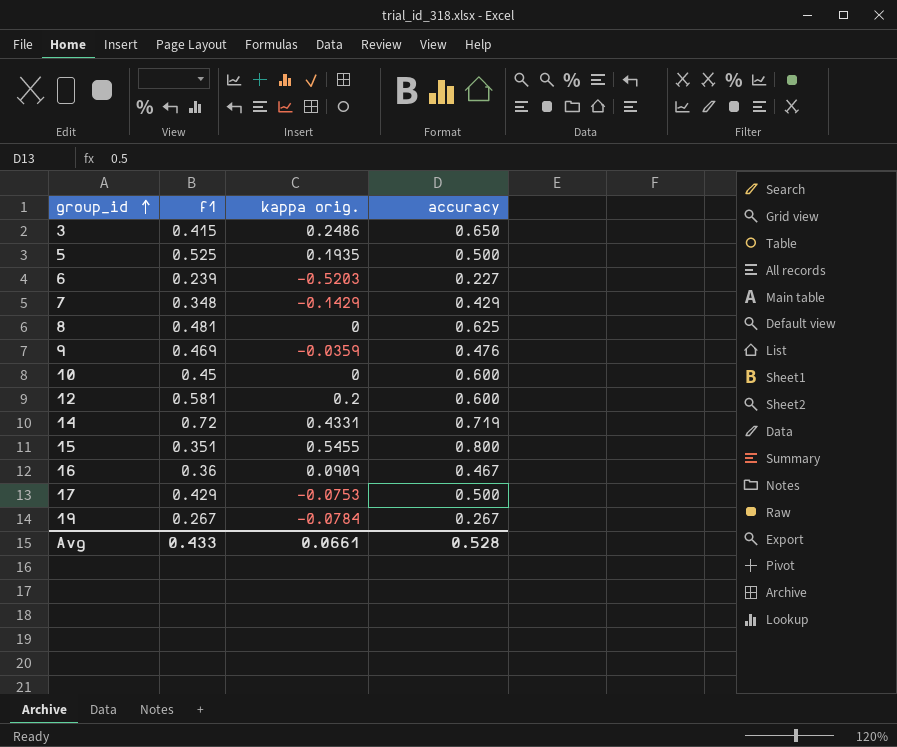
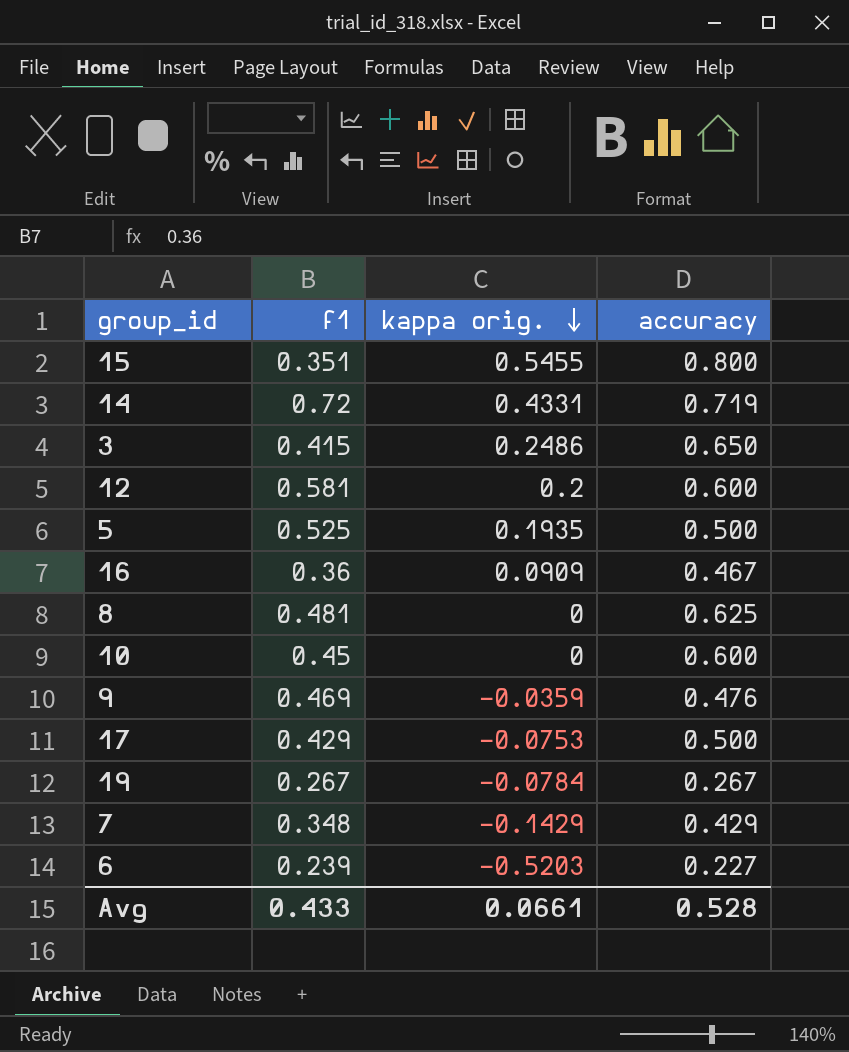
row order: group_id ascending -> kappa orig. descending

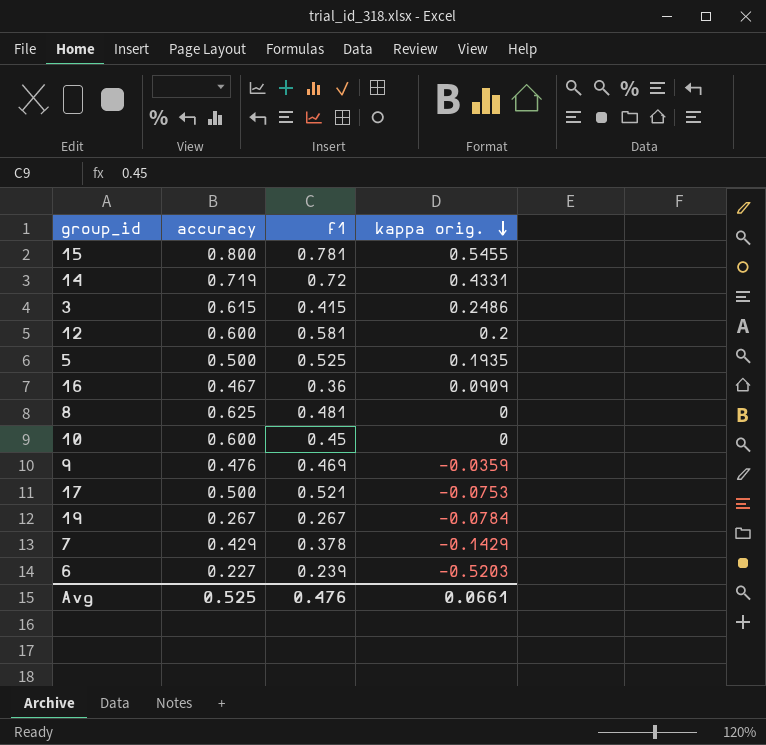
column accuracy | position: 4 -> 2
15 | f1: 0.351 -> 0.781
3 | accuracy: 0.650 -> 0.615
17 | f1: 0.429 -> 0.521
7 | f1: 0.348 -> 0.378
Avg | accuracy: 0.528 -> 0.525
Avg | f1: 0.433 -> 0.476

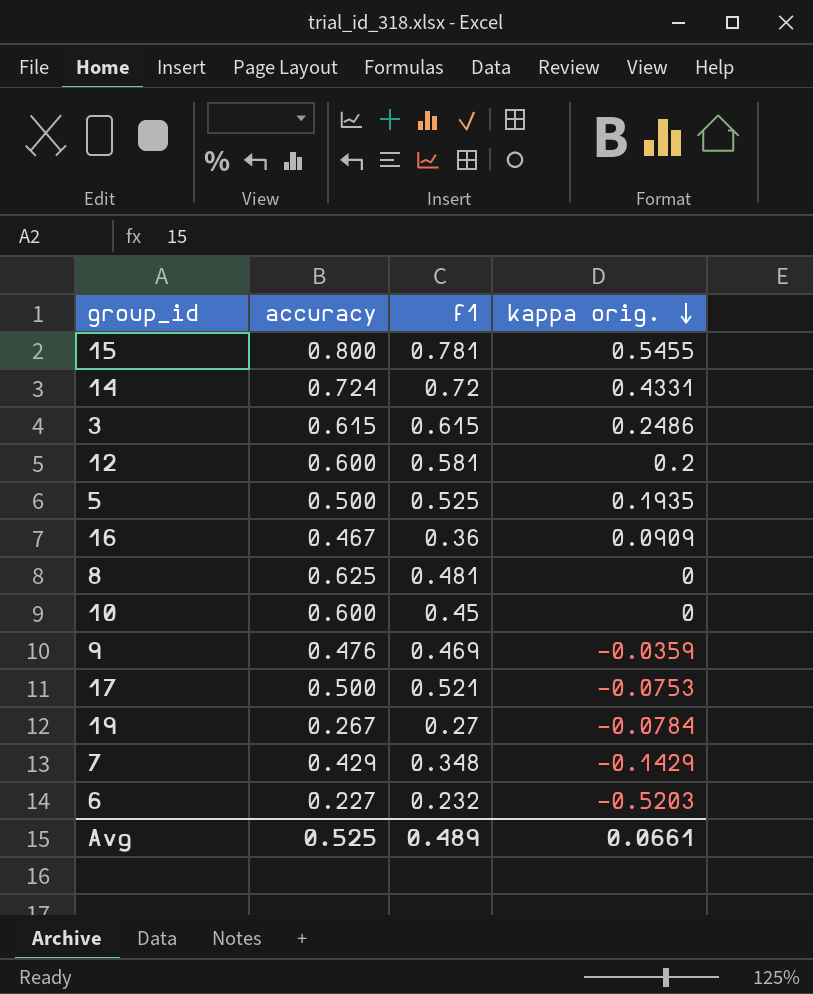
14 | accuracy: 0.719 -> 0.724
3 | f1: 0.415 -> 0.615
19 | f1: 0.267 -> 0.27
7 | f1: 0.378 -> 0.348
6 | f1: 0.239 -> 0.232
Avg | f1: 0.476 -> 0.489

